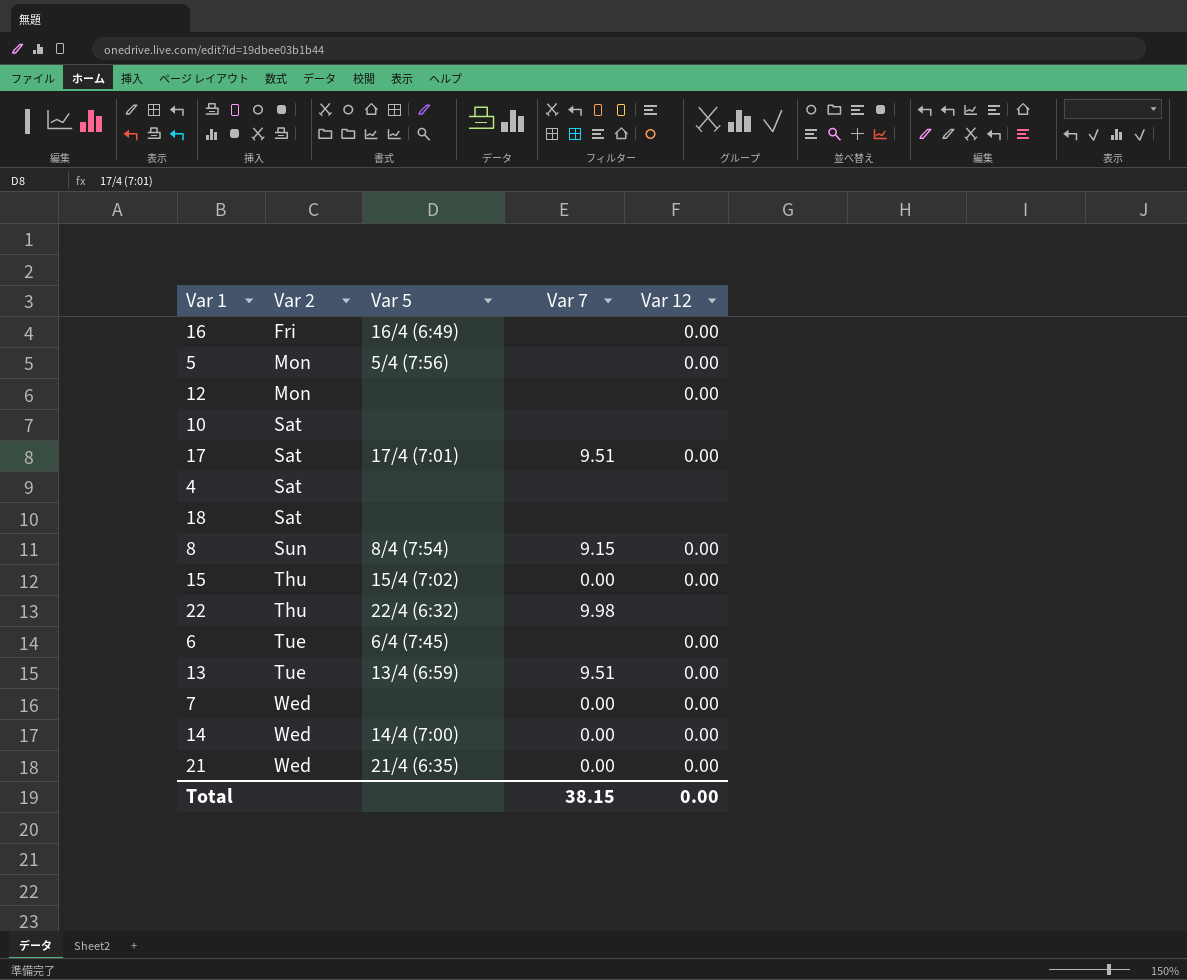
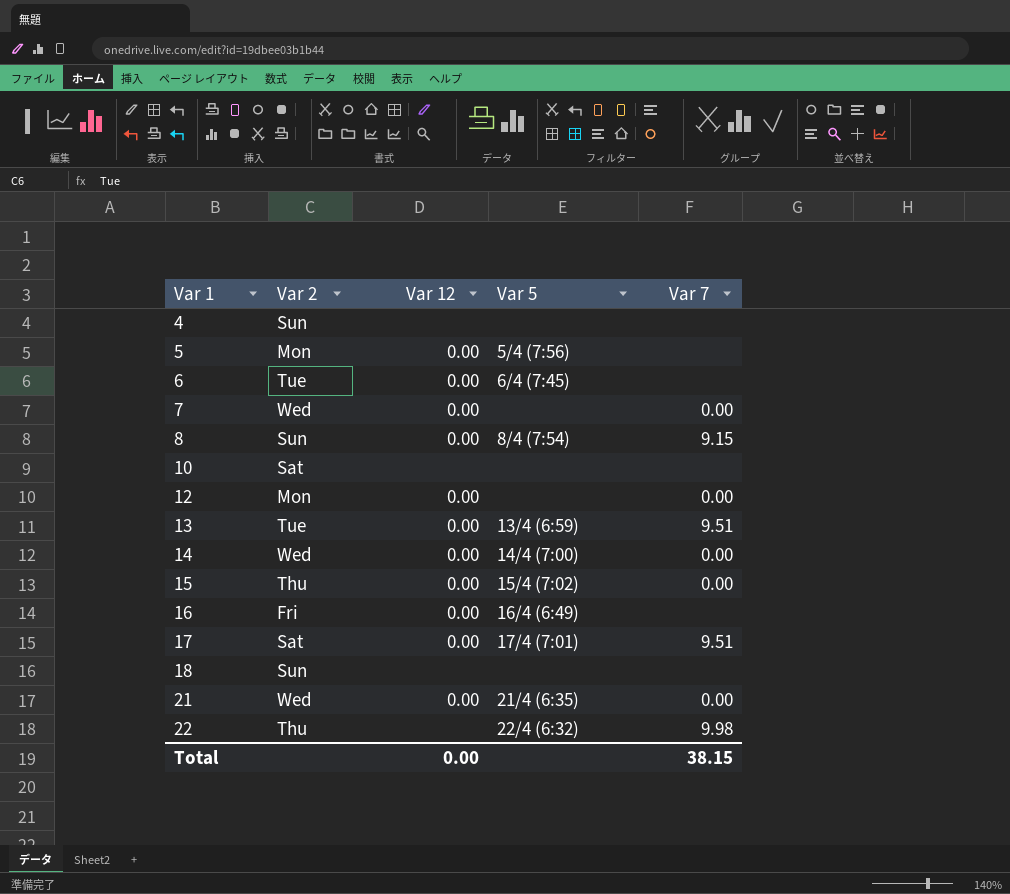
row order: Var 2 ascending -> Var 1 ascending
column Var 12 | position: 5 -> 3
4 | Var 2: Sat -> Sun
12 | Var 7: none -> 0.00
18 | Var 2: Sat -> Sun

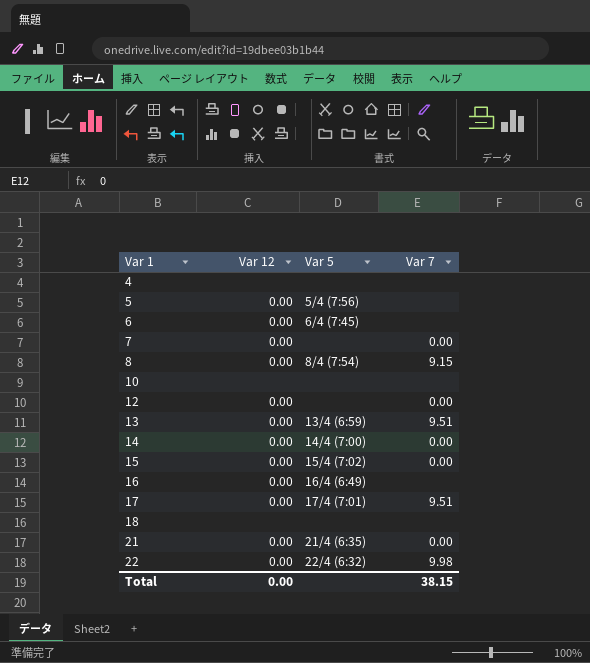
column Var 2 | position: 2 -> none
22 | Var 12: none -> 0.00

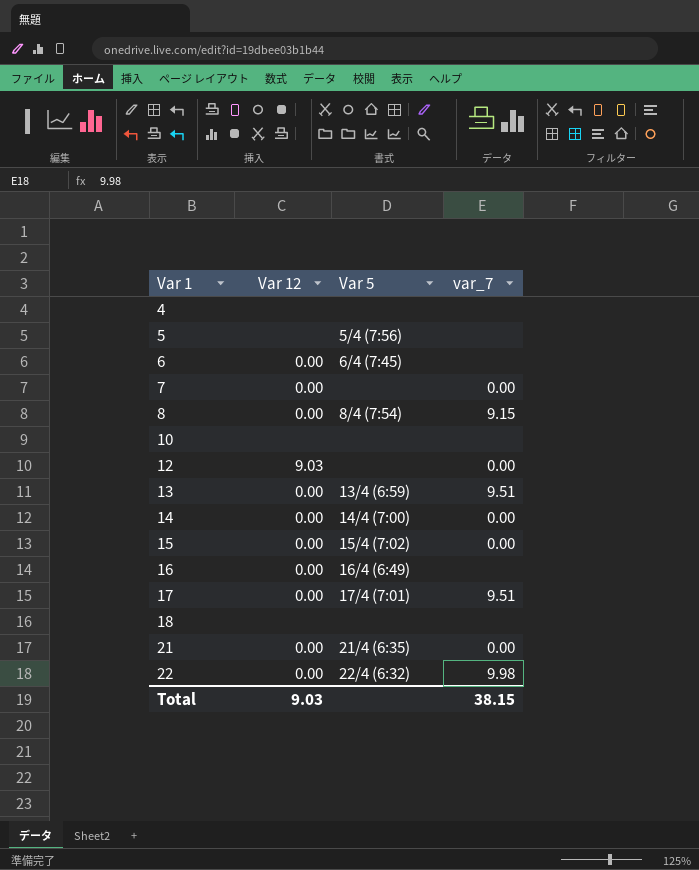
column name: Var 7 -> var_7
5 | Var 12: 0.00 -> none
12 | Var 12: 0.00 -> 9.03
Total | Var 12: 0.00 -> 9.03

